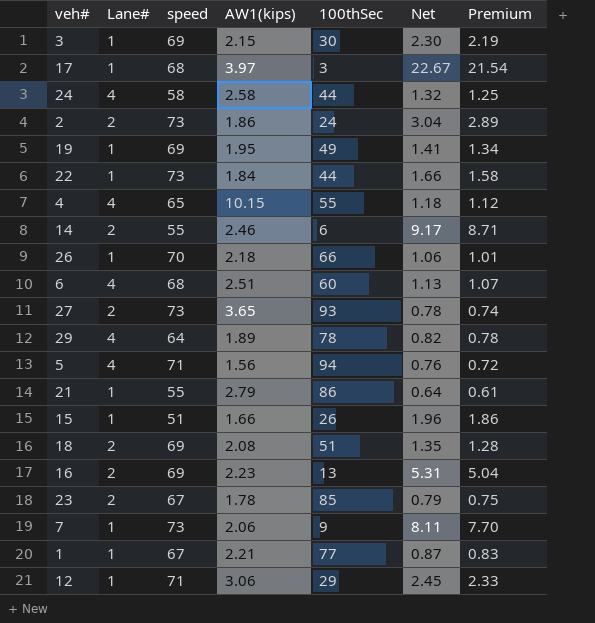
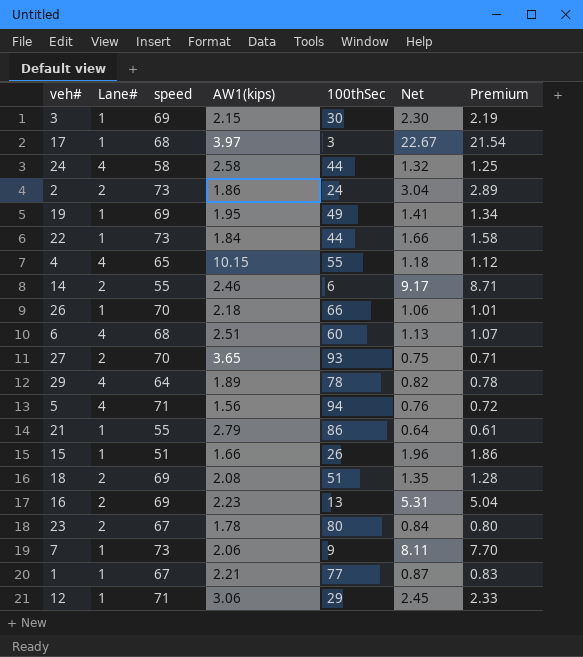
27 | speed: 73 -> 70
27 | Net: 0.78 -> 0.75
27 | Premium: 0.74 -> 0.71
23 | 100thSec: 85 -> 80
23 | Net: 0.79 -> 0.84
23 | Premium: 0.75 -> 0.80

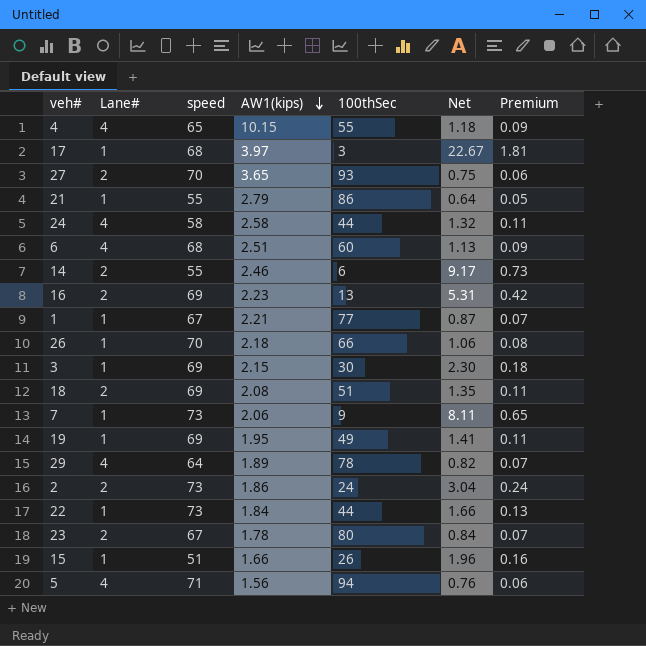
row order: none -> AW1(kips) descending
column Premium | formula: [Net] * 0.95 -> [Net] * 0.08
row 12: 1 | 71 | 3.06 | 29 | 2.45 | 2.33 -> none

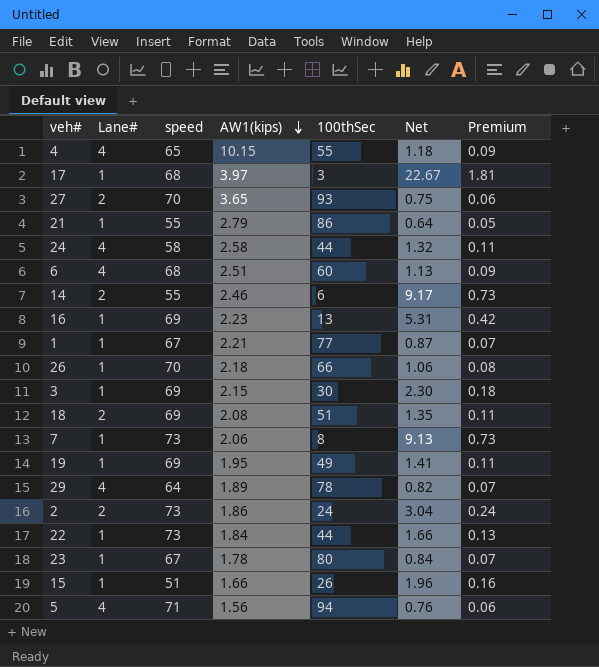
16 | Lane#: 2 -> 1
7 | 100thSec: 9 -> 8
7 | Net: 8.11 -> 9.13
7 | Premium: 0.65 -> 0.73
23 | Lane#: 2 -> 1

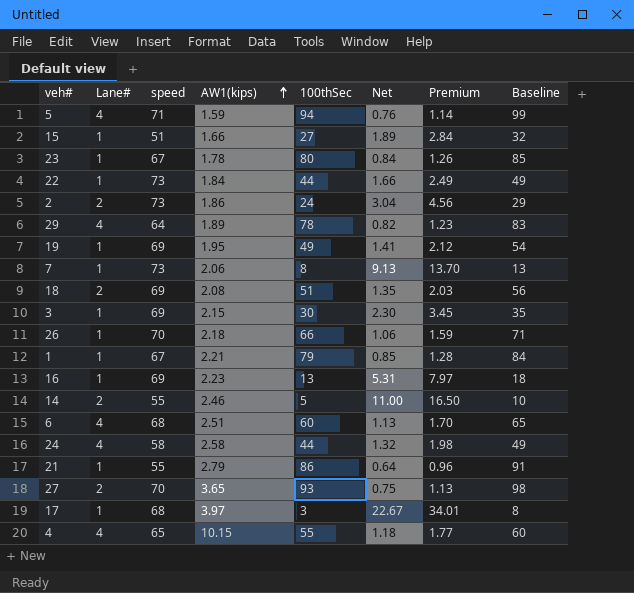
row order: AW1(kips) descending -> AW1(kips) ascending
column Premium | formula: [Net] * 0.08 -> [Net] * 1.5
column Baseline | formula: none -> [100thSec] + 5
5 | AW1(kips): 1.56 -> 1.59
15 | 100thSec: 26 -> 27
15 | Net: 1.96 -> 1.89
1 | 100thSec: 77 -> 79
1 | Net: 0.87 -> 0.85
14 | 100thSec: 6 -> 5
14 | Net: 9.17 -> 11.00

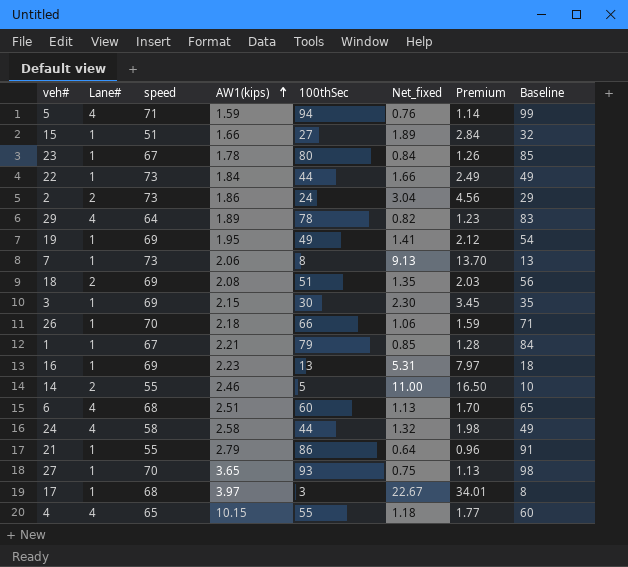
column name: Net -> Net_fixed
27 | Lane#: 2 -> 1

